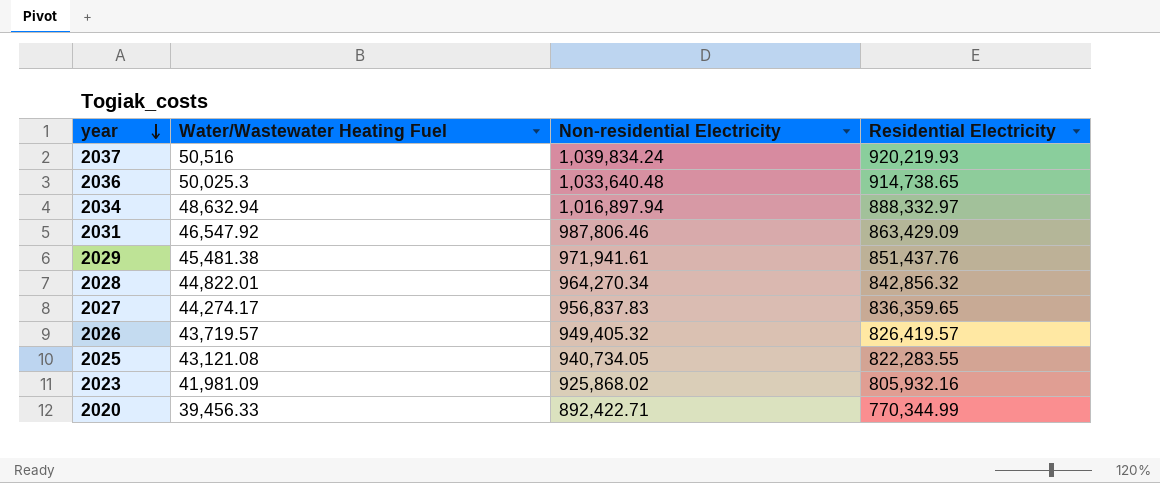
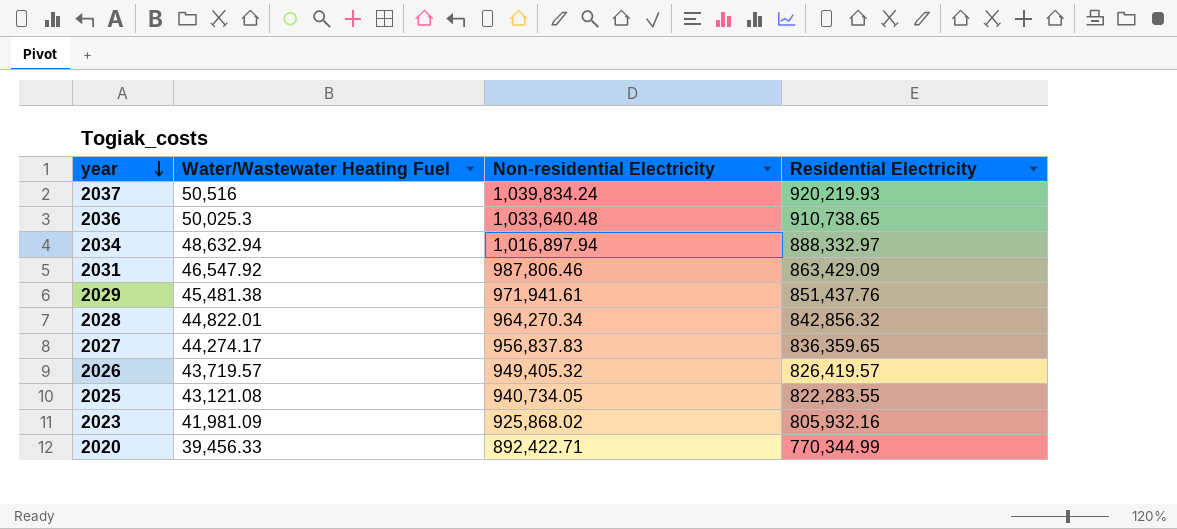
2036 | Residential Electricity: 914,738.65 -> 910,738.65

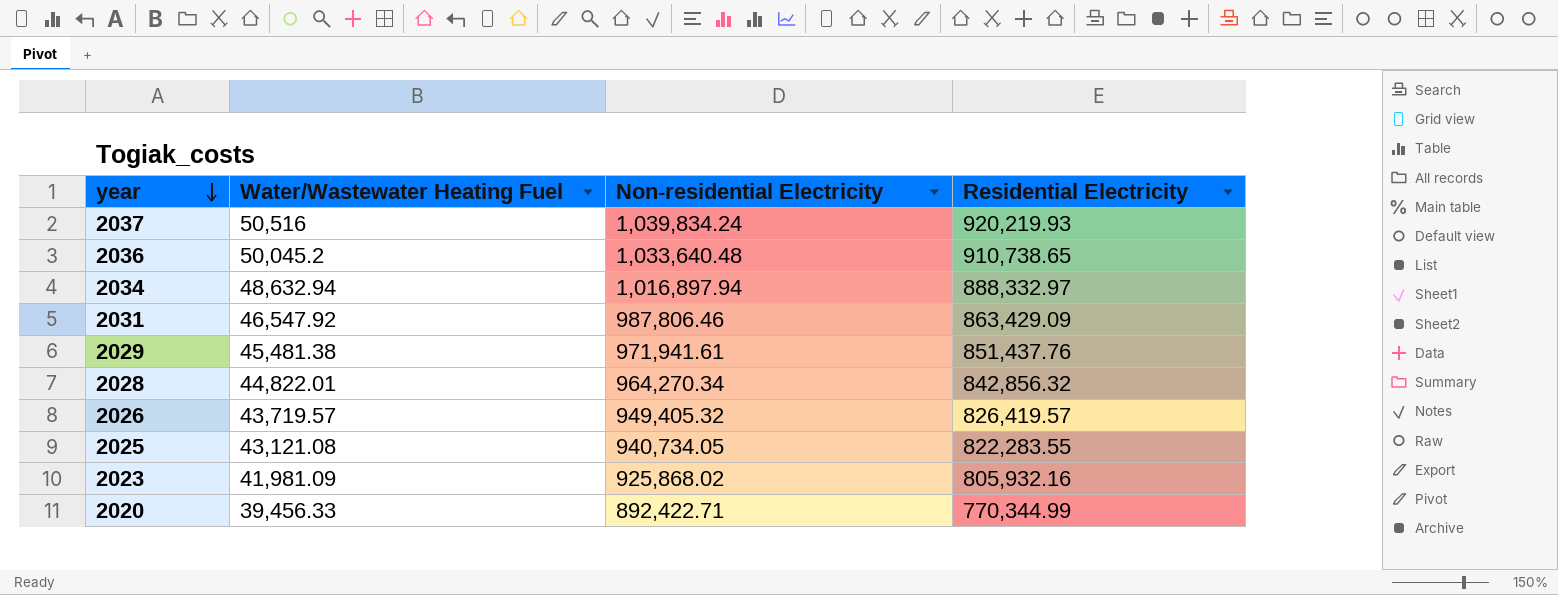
row 2027: 44,274.17 | 956,837.83 | 836,359.65 -> none
2036 | Water/Wastewater Heating Fuel: 50,025.3 -> 50,045.2

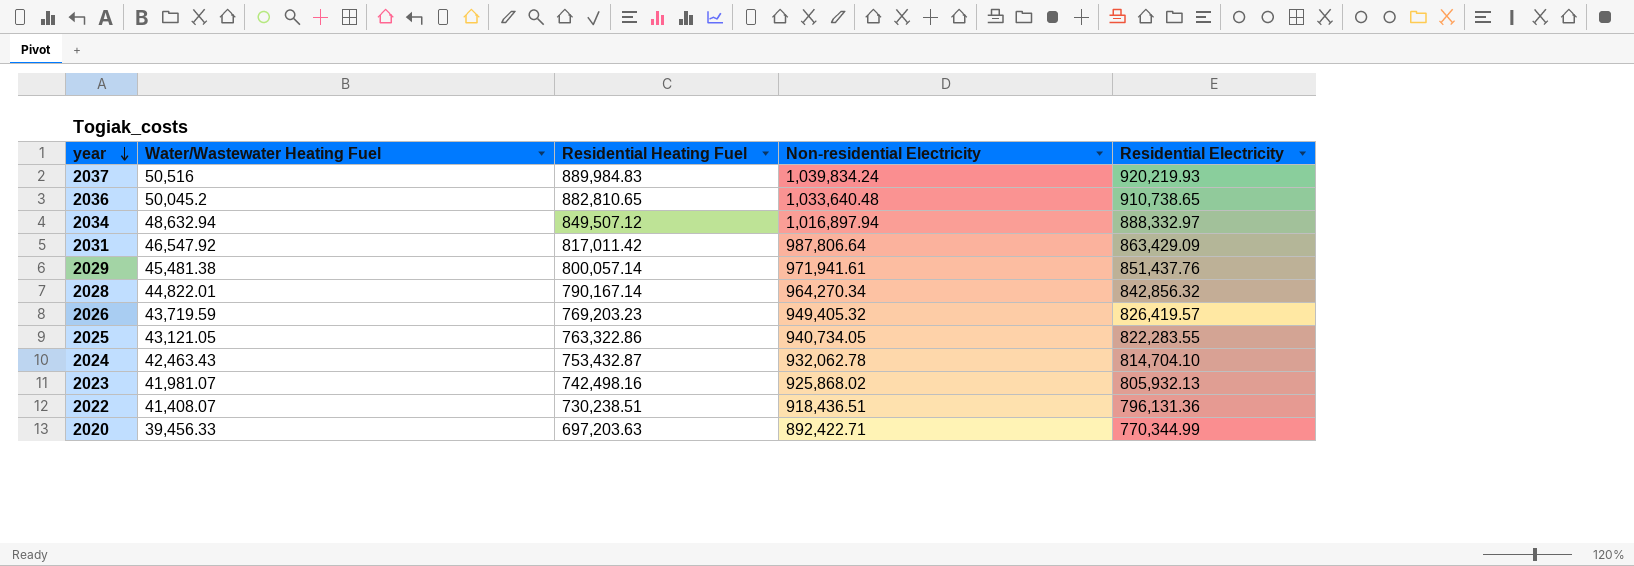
column Residential Heating Fuel | position: none -> 3
2031 | Non-residential Electricity: 987,806.46 -> 987,806.64
2026 | Water/Wastewater Heating Fuel: 43,719.57 -> 43,719.59
2025 | Water/Wastewater Heating Fuel: 43,121.08 -> 43,121.05
row 2024: none -> 42,463.43 | 753,432.87 | 932,062.78 | 814,704.10
2023 | Water/Wastewater Heating Fuel: 41,981.09 -> 41,981.07
2023 | Residential Electricity: 805,932.16 -> 805,932.13
row 2022: none -> 41,408.07 | 730,238.51 | 918,436.51 | 796,131.36

